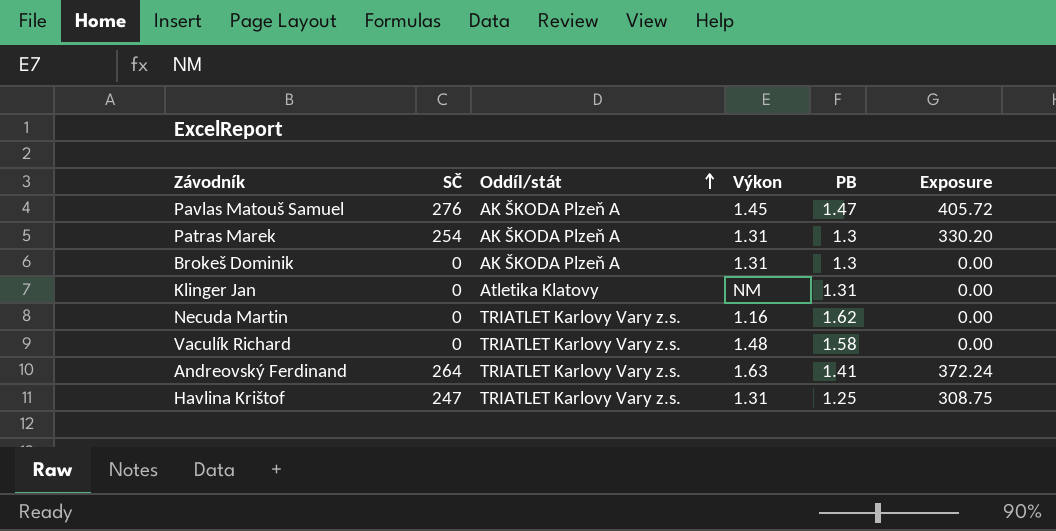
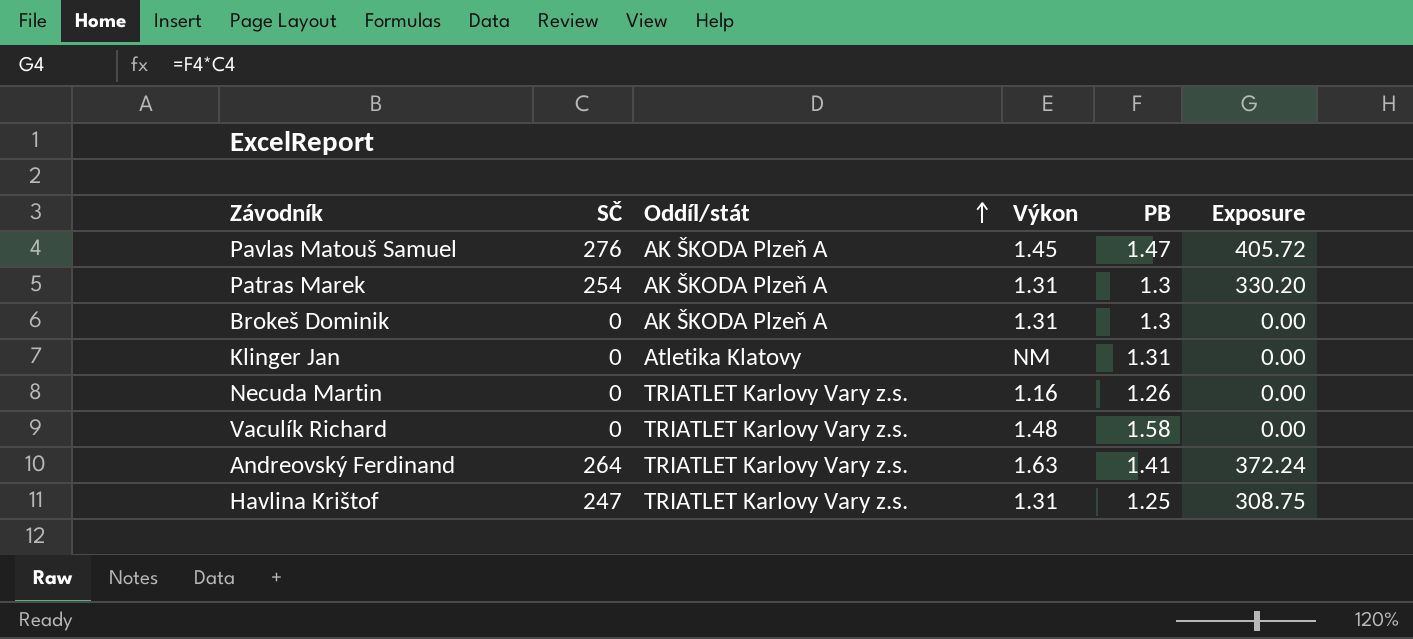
Necuda Martin | PB: 1.62 -> 1.26

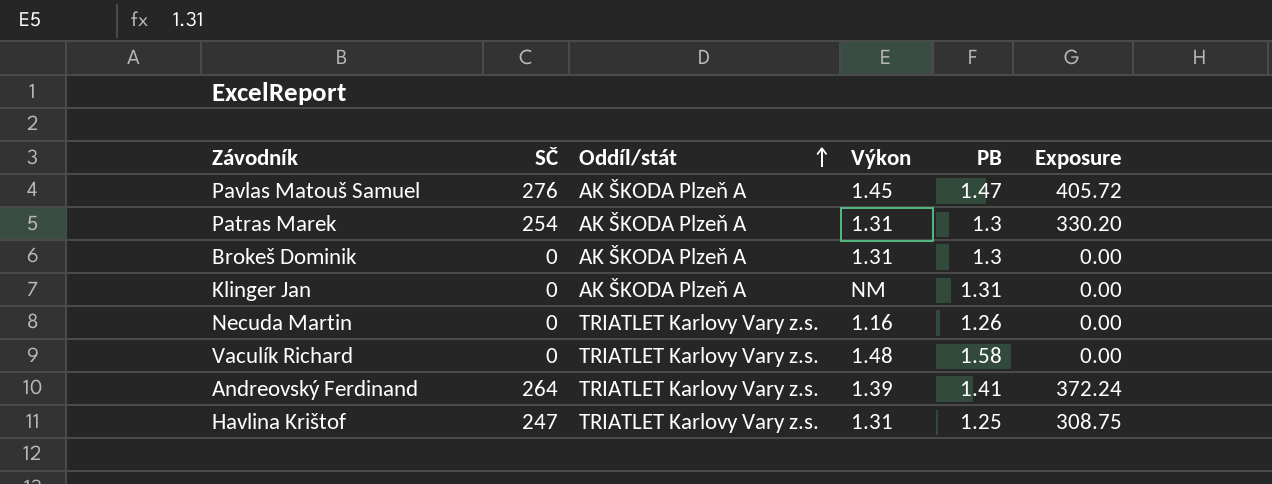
Klinger Jan | Oddíl/stát: Atletika Klatovy -> AK ŠKODA Plzeň A
Andreovský Ferdinand | Výkon: 1.63 -> 1.39

